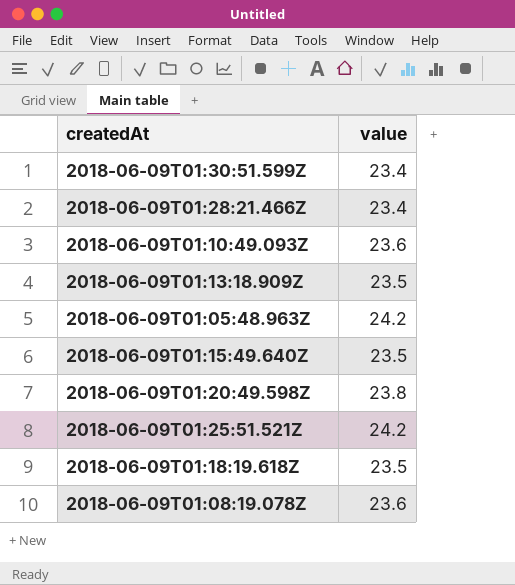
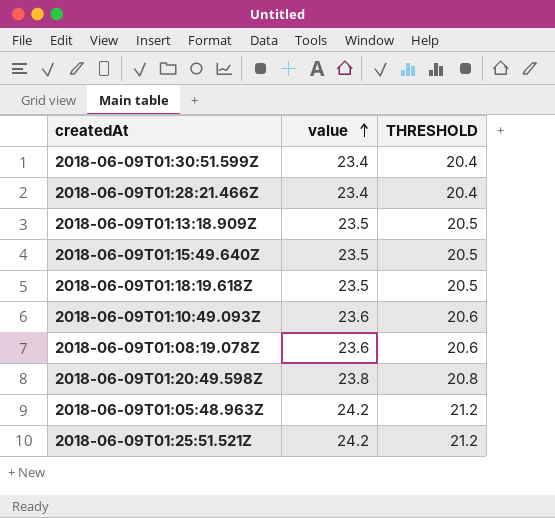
row order: none -> value ascending
column THRESHOLD | formula: none -> [value] - 3

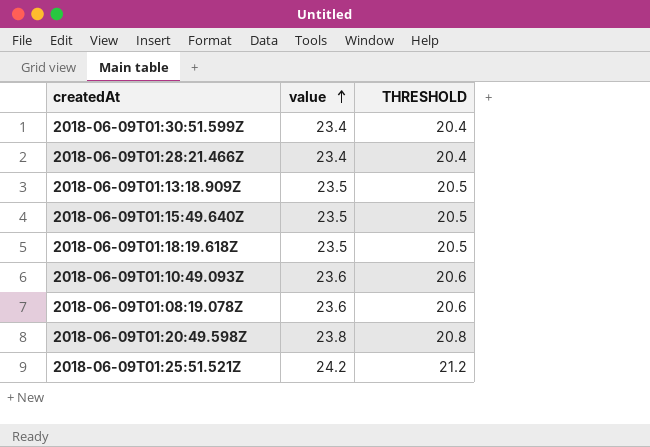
row 2018-06-09T01:05:48.963Z: 24.2 | 21.2 -> none

